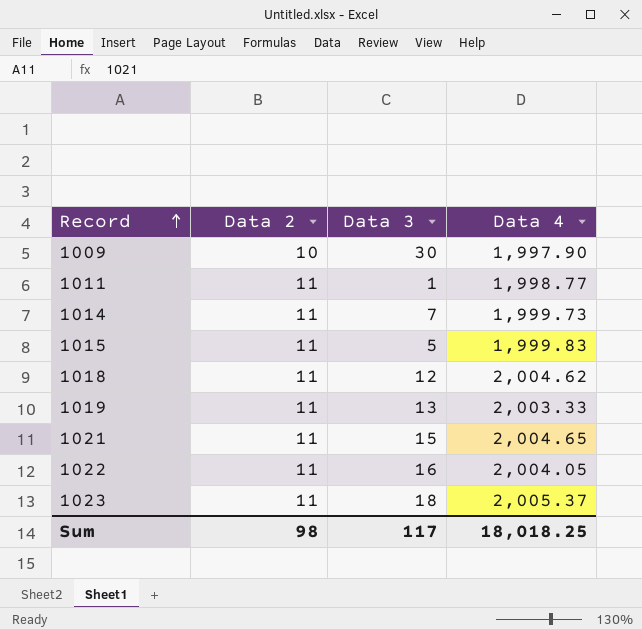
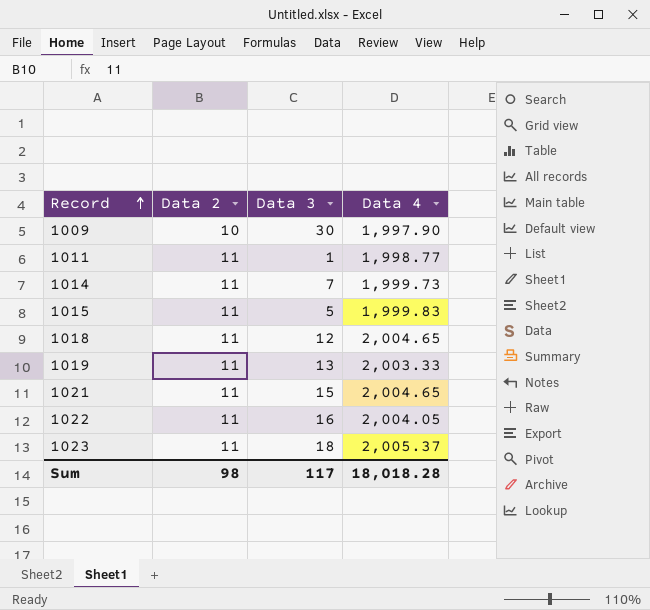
1018 | Data 4: 2,004.62 -> 2,004.65
Sum | Data 4: 18,018.25 -> 18,018.28

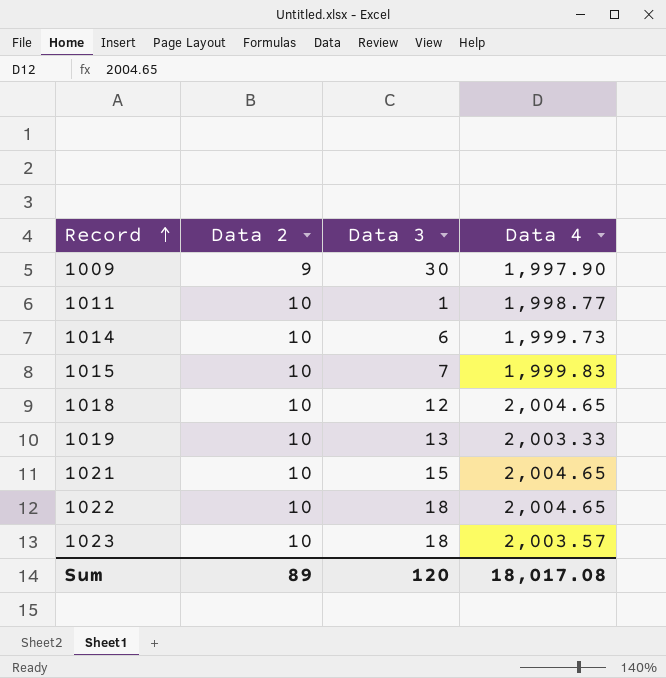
1009 | Data 2: 10 -> 9
1011 | Data 2: 11 -> 10
1014 | Data 2: 11 -> 10
1014 | Data 3: 7 -> 6
1015 | Data 2: 11 -> 10
1015 | Data 3: 5 -> 7
1018 | Data 2: 11 -> 10
1019 | Data 2: 11 -> 10
1021 | Data 2: 11 -> 10
1022 | Data 2: 11 -> 10
1022 | Data 3: 16 -> 18
1022 | Data 4: 2,004.05 -> 2,004.65
1023 | Data 2: 11 -> 10
1023 | Data 4: 2,005.37 -> 2,003.57
Sum | Data 2: 98 -> 89
Sum | Data 3: 117 -> 120
Sum | Data 4: 18,018.28 -> 18,017.08

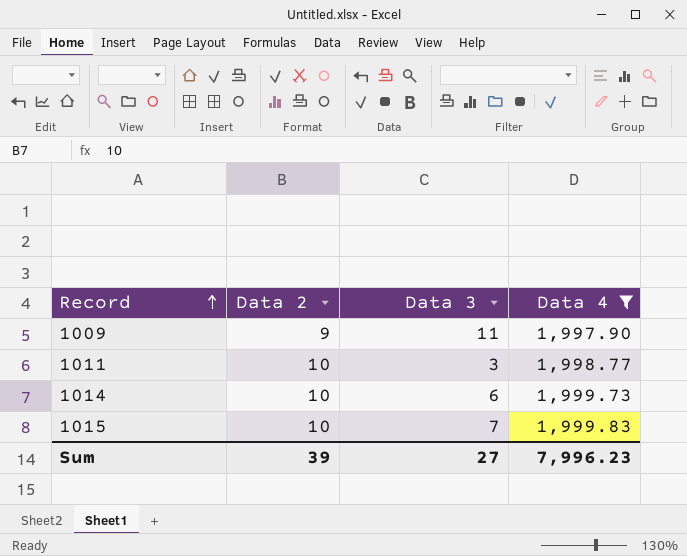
filter: none -> Data 4 <= 1,999.83
1009 | Data 3: 30 -> 11
1011 | Data 3: 1 -> 3
Sum | Data 2: 89 -> 39
Sum | Data 3: 120 -> 27
Sum | Data 4: 18,017.08 -> 7,996.23

